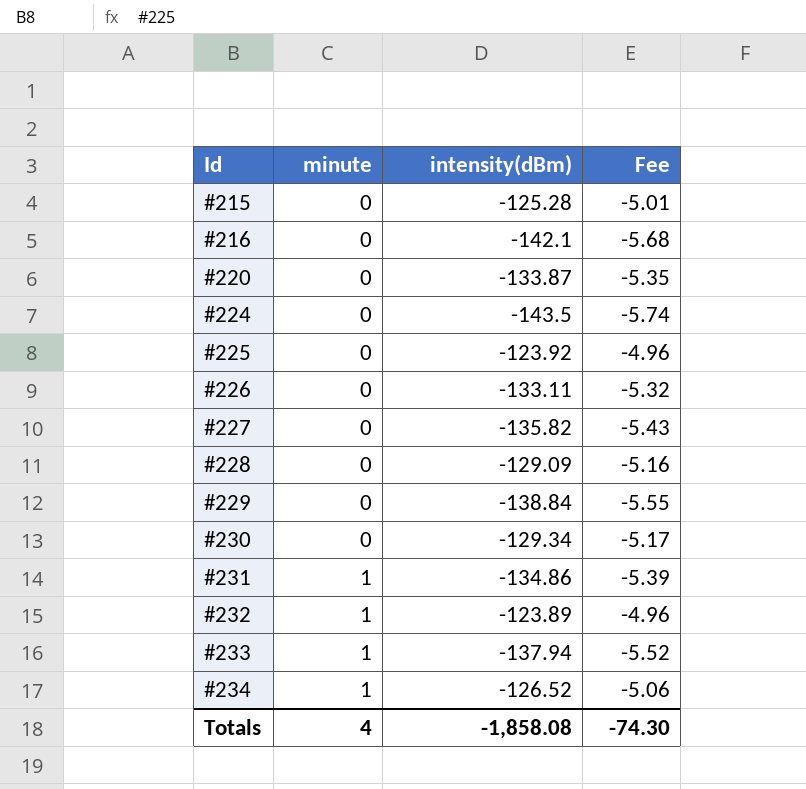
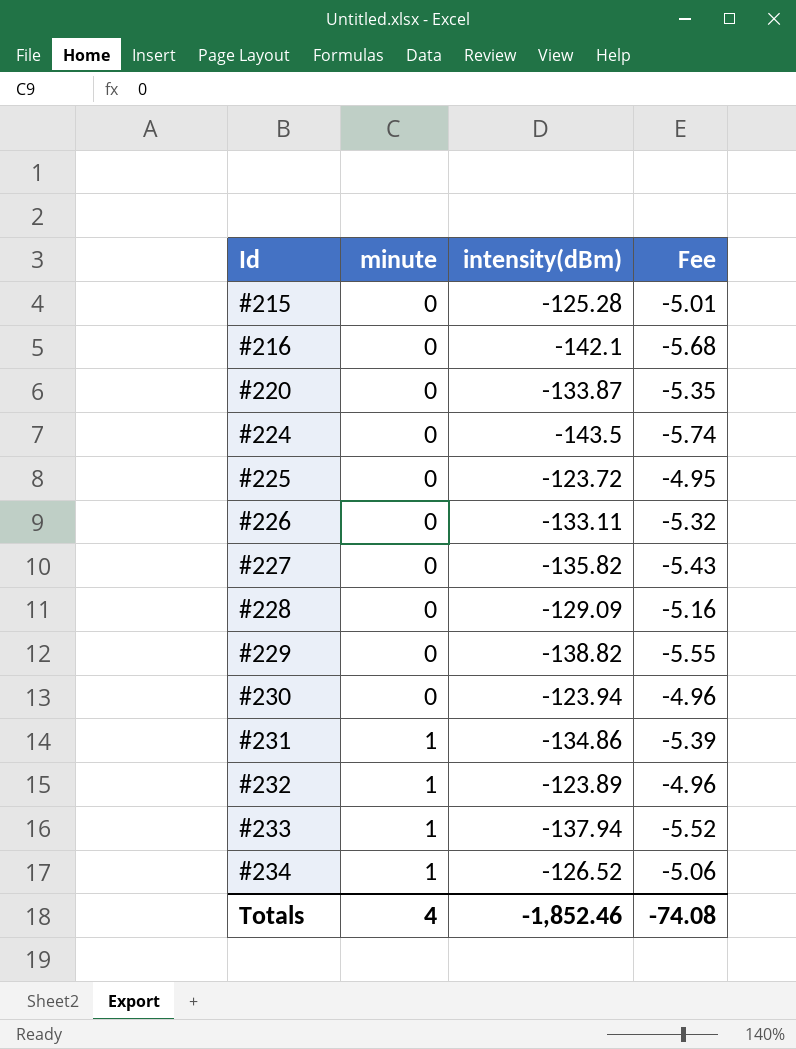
#225 | intensity(dBm): -123.92 -> -123.72
#225 | Fee: -4.96 -> -4.95
#229 | intensity(dBm): -138.84 -> -138.82
#230 | intensity(dBm): -129.34 -> -123.94
#230 | Fee: -5.17 -> -4.96
Totals | intensity(dBm): -1,858.08 -> -1,852.46
Totals | Fee: -74.30 -> -74.08

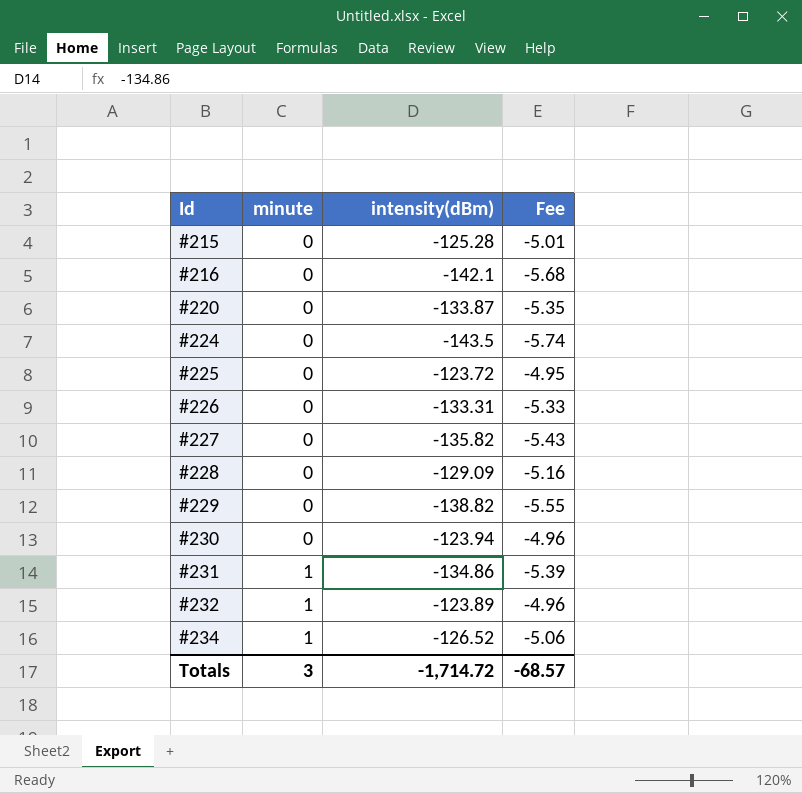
row #233: 1 | -137.94 | -5.52 -> none
#226 | intensity(dBm): -133.11 -> -133.31
#226 | Fee: -5.32 -> -5.33
Totals | minute: 4 -> 3
Totals | intensity(dBm): -1,852.46 -> -1,714.72
Totals | Fee: -74.08 -> -68.57

